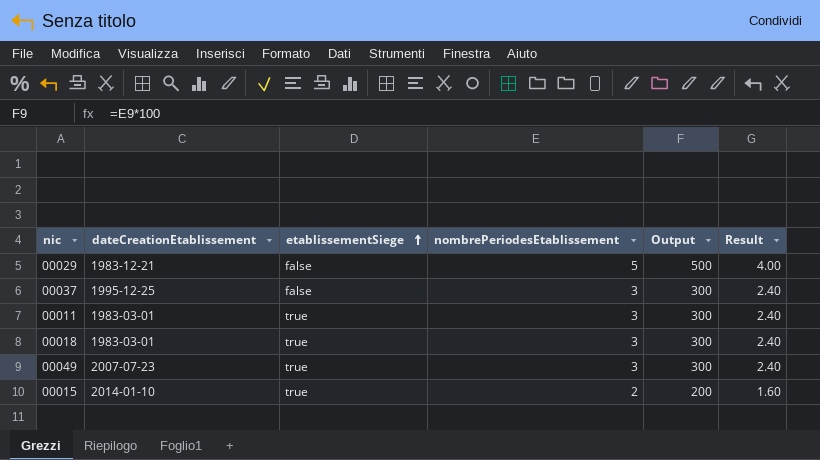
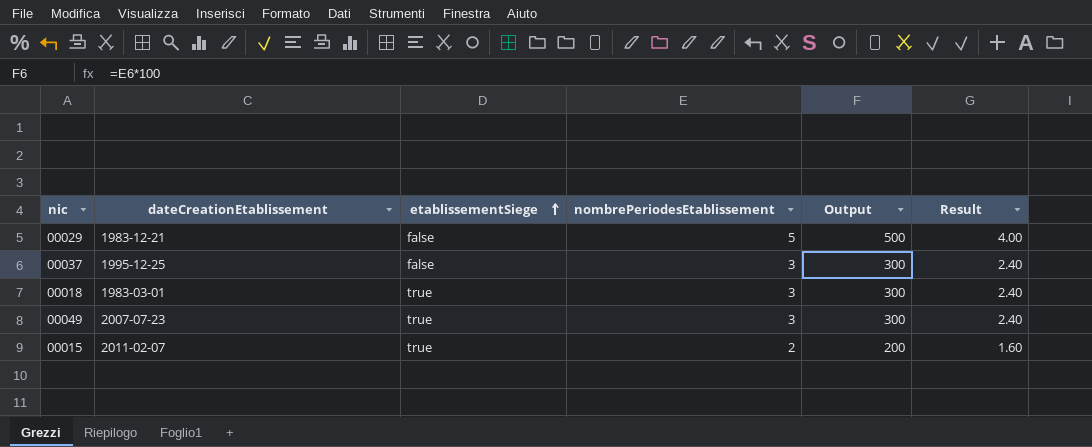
row 00011: 1983-03-01 | true | 3 | 300 | 2.40 -> none
00015 | dateCreationEtablissement: 2014-01-10 -> 2011-02-07

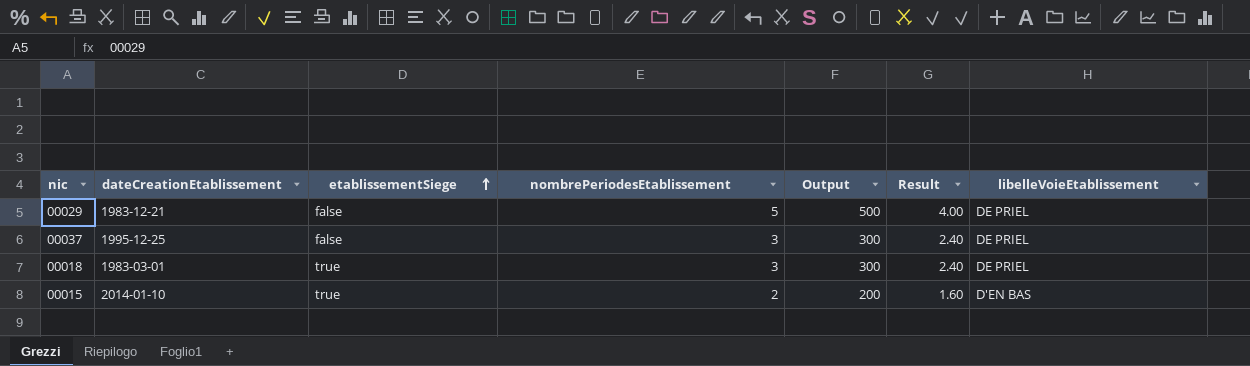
column libelleVoieEtablissement | position: none -> 7
row 00049: 2007-07-23 | true | 3 | 300 | 2.40 -> none
00015 | dateCreationEtablissement: 2011-02-07 -> 2014-01-10

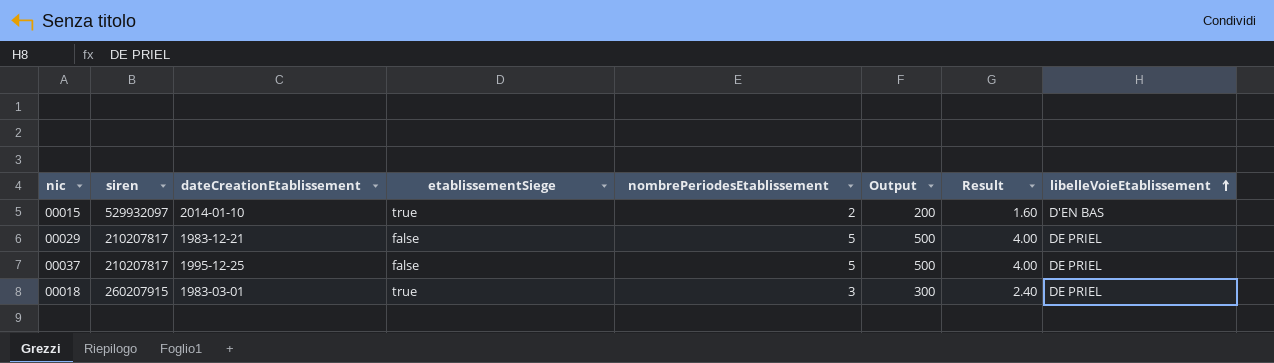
row order: etablissementSiege ascending -> libelleVoieEtablissement ascending
column siren | position: none -> 2
00037 | nombrePeriodesEtablissement: 3 -> 5
00037 | Output: 300 -> 500
00037 | Result: 2.40 -> 4.00

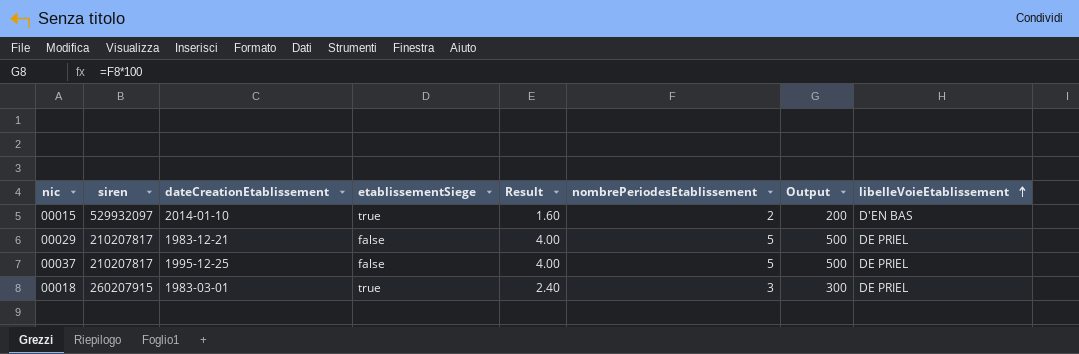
column Result | position: 7 -> 5

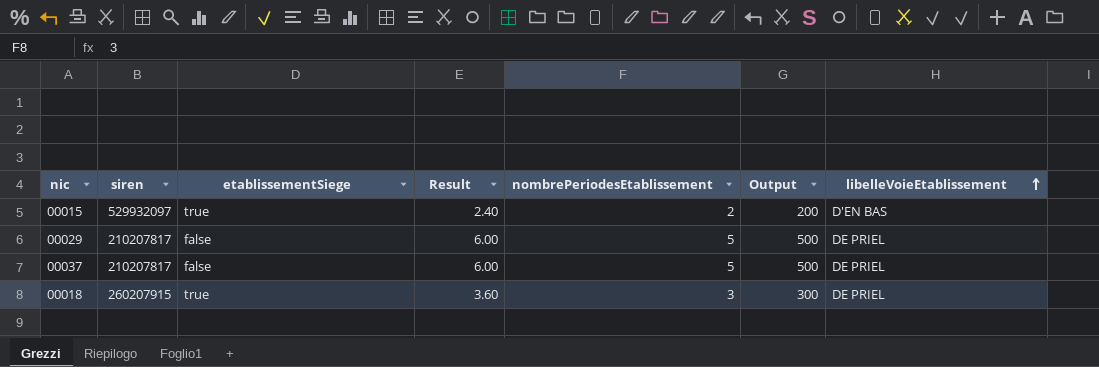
column dateCreationEtablissement | position: 3 -> none
column Result | formula: [nombrePeriodesEtablissement] * 0.8 -> [nombrePeriodesEtablissement] * 1.2

